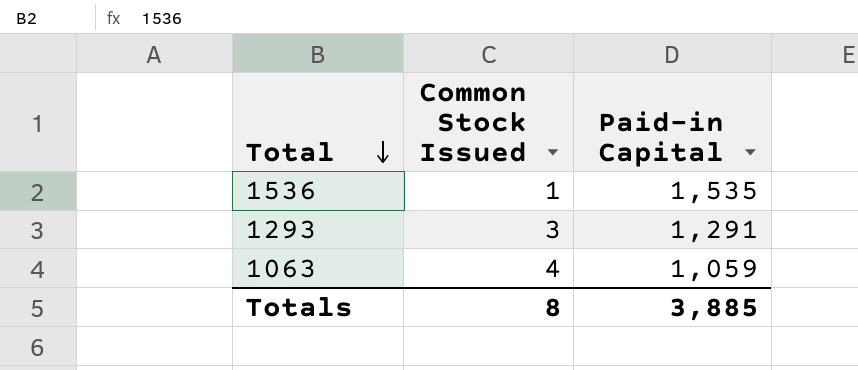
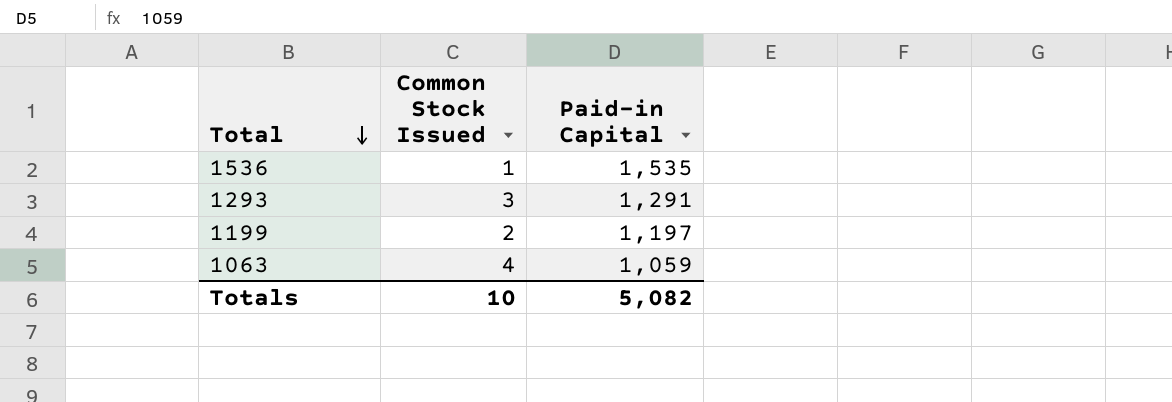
row 1199: none -> 2 | 1,197
Totals | Common Stock Issued: 8 -> 10
Totals | Paid-in Capital: 3,885 -> 5,082

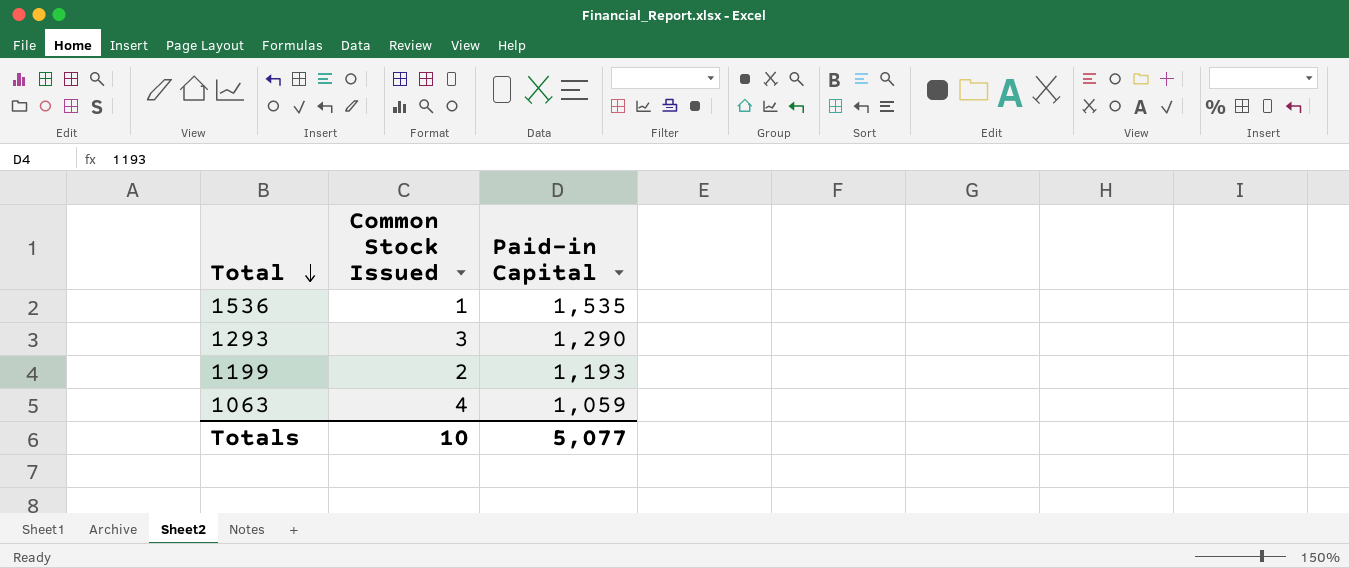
1293 | Paid-in Capital: 1,291 -> 1,290
1199 | Paid-in Capital: 1,197 -> 1,193
Totals | Paid-in Capital: 5,082 -> 5,077

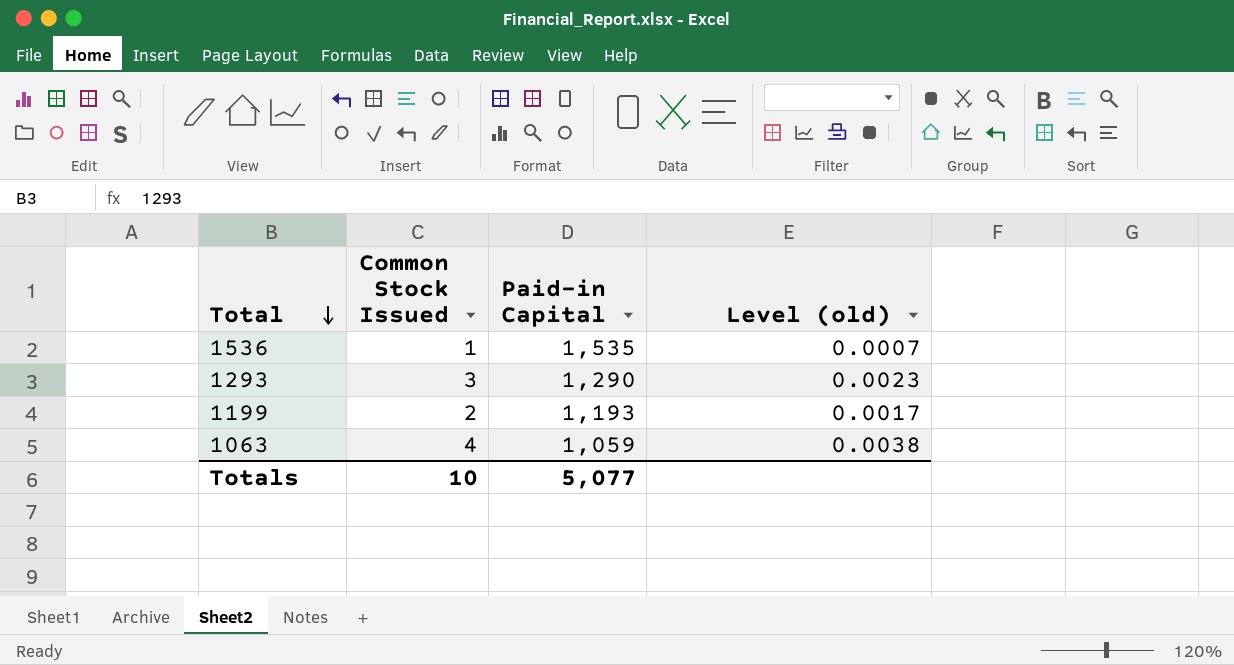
column Level (old) | formula: none -> [Common Stock Issued] / [Paid-in Capital]

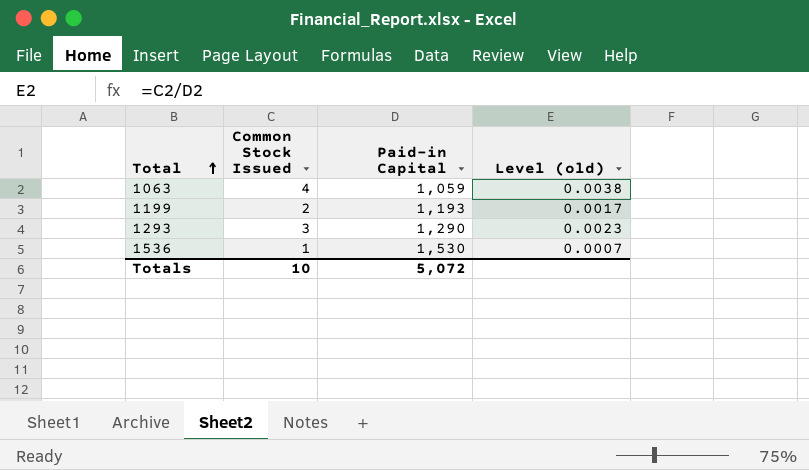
row order: Total descending -> Total ascending
1536 | Paid-in Capital: 1,535 -> 1,530
Totals | Paid-in Capital: 5,077 -> 5,072

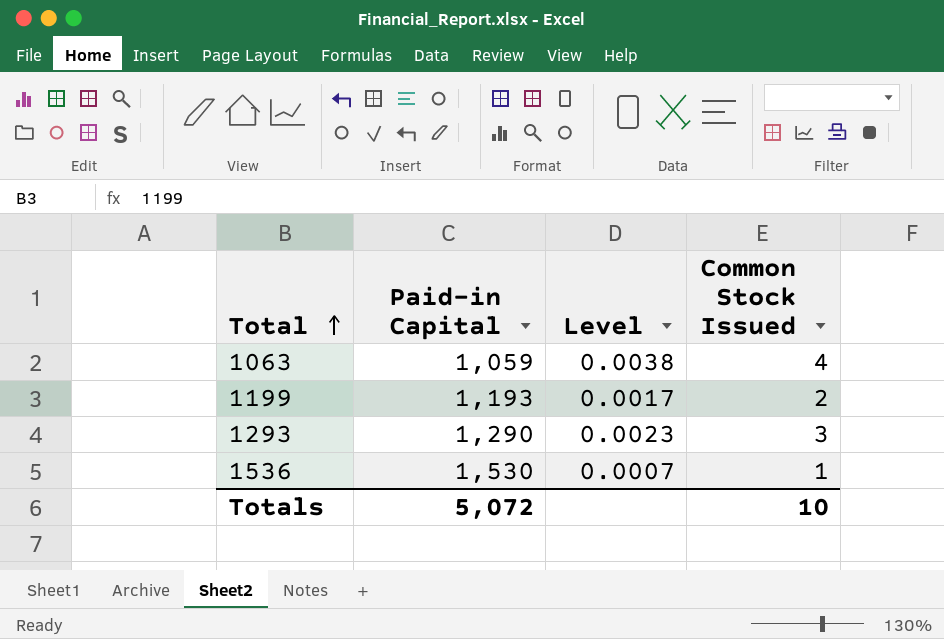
column name: Level (old) -> Level
column Common Stock Issued | position: 2 -> 4

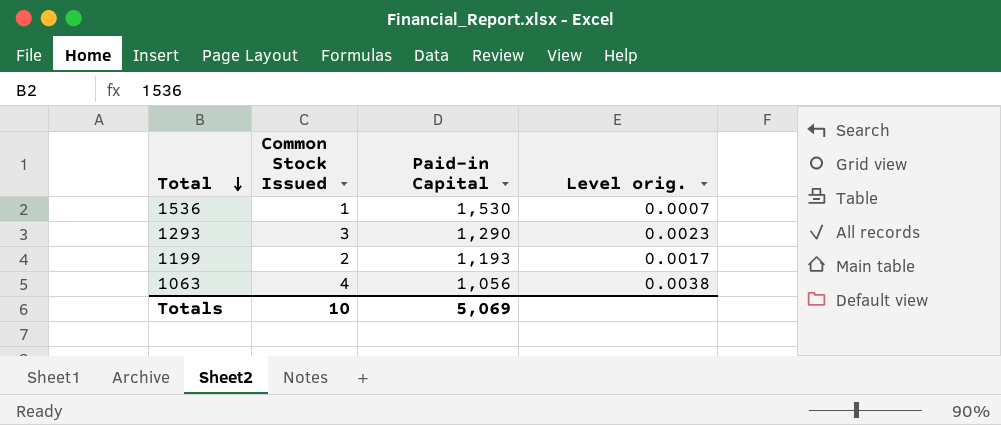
row order: Total ascending -> Total descending
column Common Stock Issued | position: 4 -> 2
column name: Level -> Level orig.
1063 | Paid-in Capital: 1,059 -> 1,056
Totals | Paid-in Capital: 5,072 -> 5,069

